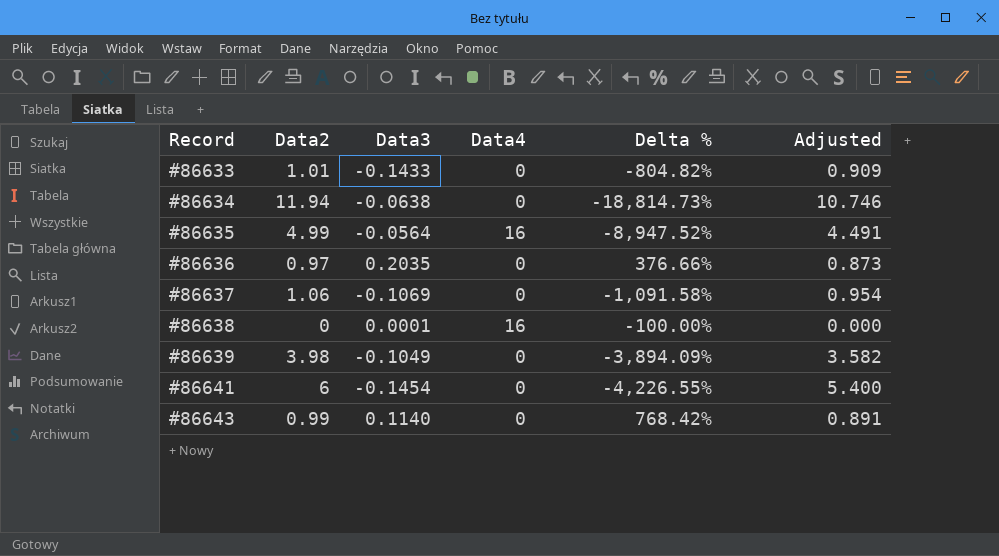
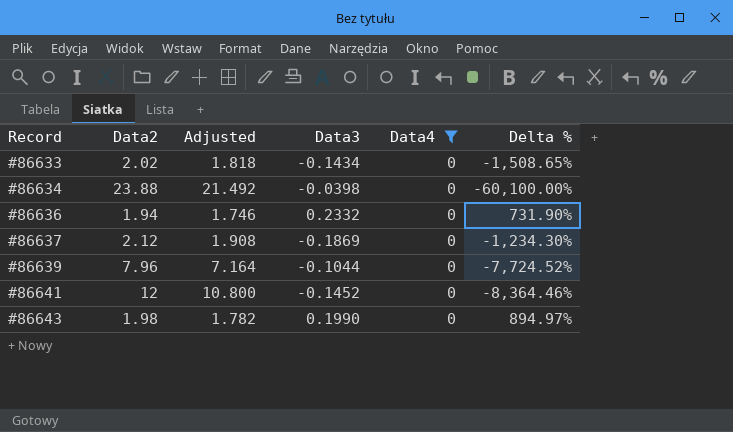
filter: none -> Data4 = 0
column Adjusted | position: 6 -> 3
#86633 | Data2: 1.01 -> 2.02
#86633 | Adjusted: 0.909 -> 1.818
#86633 | Data3: -0.1433 -> -0.1434
#86633 | Delta %: -804.82% -> -1,508.65%
#86634 | Data2: 11.94 -> 23.88
#86634 | Adjusted: 10.746 -> 21.492
#86634 | Data3: -0.0638 -> -0.0398
#86634 | Delta %: -18,814.73% -> -60,100.00%
#86636 | Data2: 0.97 -> 1.94
#86636 | Adjusted: 0.873 -> 1.746
#86636 | Data3: 0.2035 -> 0.2332
#86636 | Delta %: 376.66% -> 731.90%
#86637 | Data2: 1.06 -> 2.12
#86637 | Adjusted: 0.954 -> 1.908
#86637 | Data3: -0.1069 -> -0.1869
#86637 | Delta %: -1,091.58% -> -1,234.30%
#86639 | Data2: 3.98 -> 7.96
#86639 | Adjusted: 3.582 -> 7.164
#86639 | Data3: -0.1049 -> -0.1044
#86639 | Delta %: -3,894.09% -> -7,724.52%
#86641 | Data2: 6 -> 12
#86641 | Adjusted: 5.400 -> 10.800
#86641 | Data3: -0.1454 -> -0.1452
#86641 | Delta %: -4,226.55% -> -8,364.46%
#86643 | Data2: 0.99 -> 1.98
#86643 | Adjusted: 0.891 -> 1.782
#86643 | Data3: 0.1140 -> 0.1990
#86643 | Delta %: 768.42% -> 894.97%

